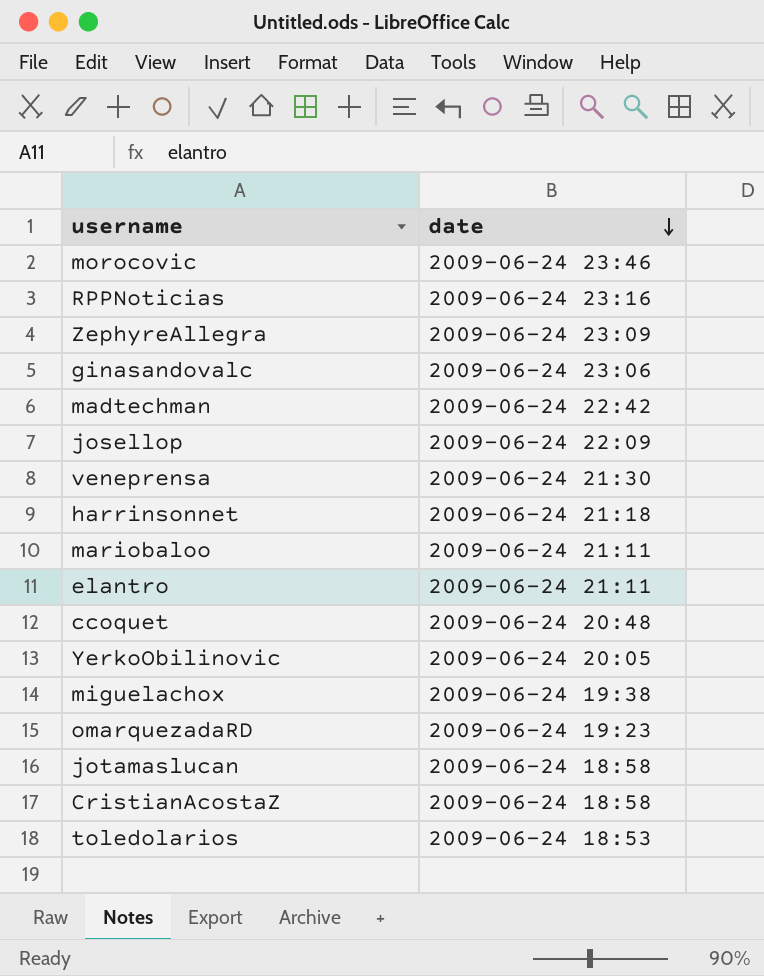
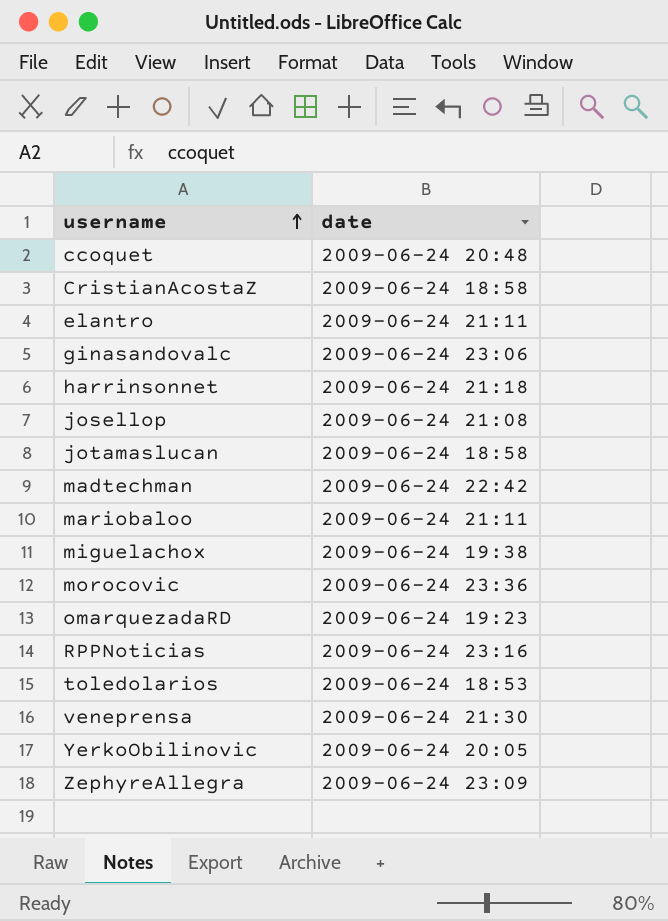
row order: date descending -> username ascending
josellop | date: 2009-06-24 22:09 -> 2009-06-24 21:08
morocovic | date: 2009-06-24 23:46 -> 2009-06-24 23:36

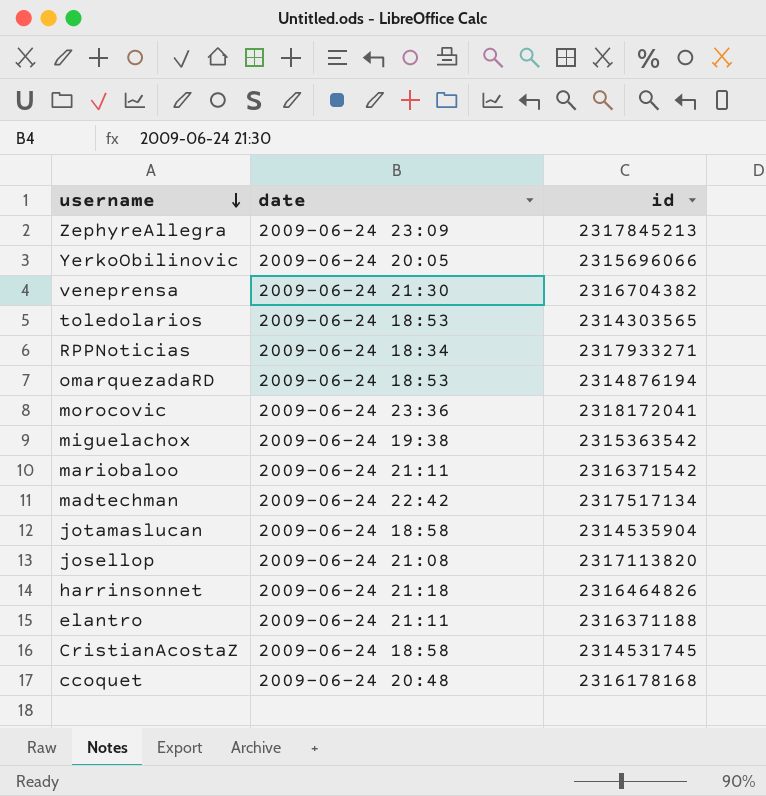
row order: username ascending -> username descending
column id | position: none -> 3
row ginasandovalc: 2009-06-24 23:06 -> none
RPPNoticias | date: 2009-06-24 23:16 -> 2009-06-24 18:34
omarquezadaRD | date: 2009-06-24 19:23 -> 2009-06-24 18:53

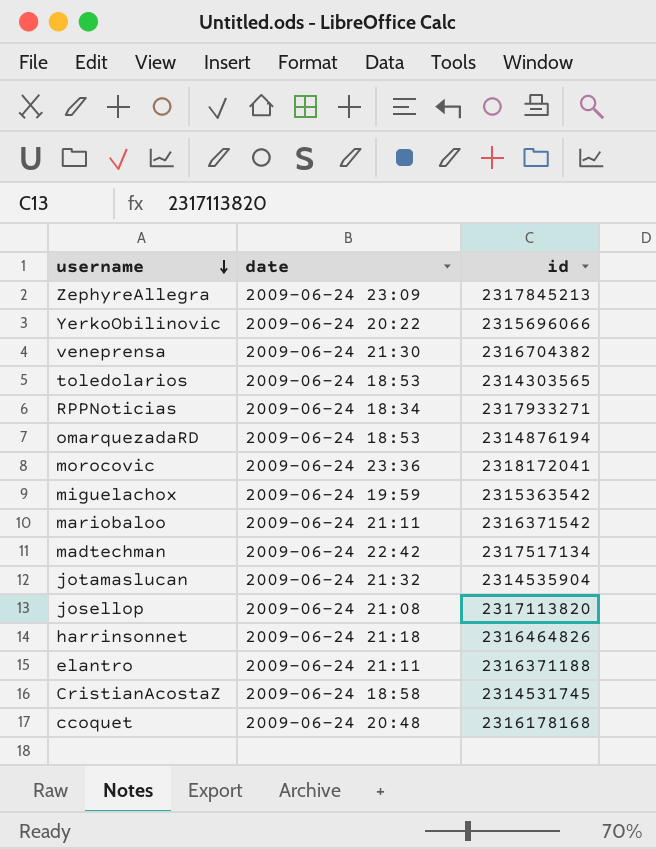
YerkoObilinovic | date: 2009-06-24 20:05 -> 2009-06-24 20:22
miguelachox | date: 2009-06-24 19:38 -> 2009-06-24 19:59
jotamaslucan | date: 2009-06-24 18:58 -> 2009-06-24 21:32

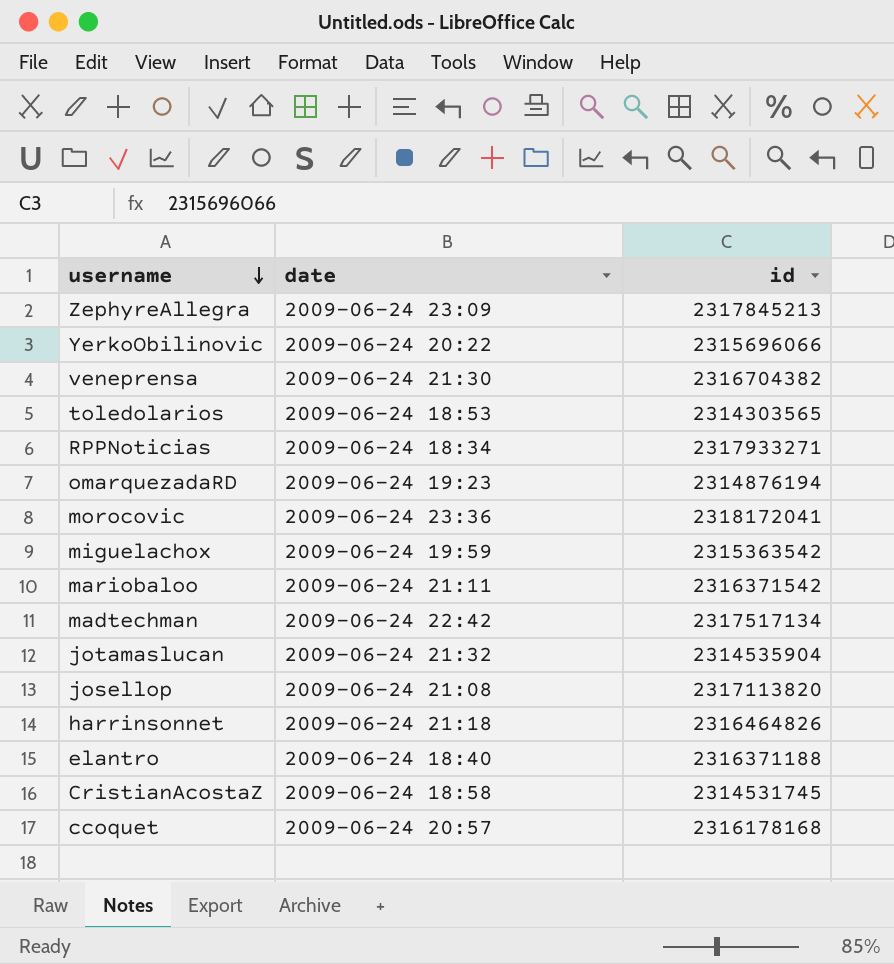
omarquezadaRD | date: 2009-06-24 18:53 -> 2009-06-24 19:23
elantro | date: 2009-06-24 21:11 -> 2009-06-24 18:40
ccoquet | date: 2009-06-24 20:48 -> 2009-06-24 20:57

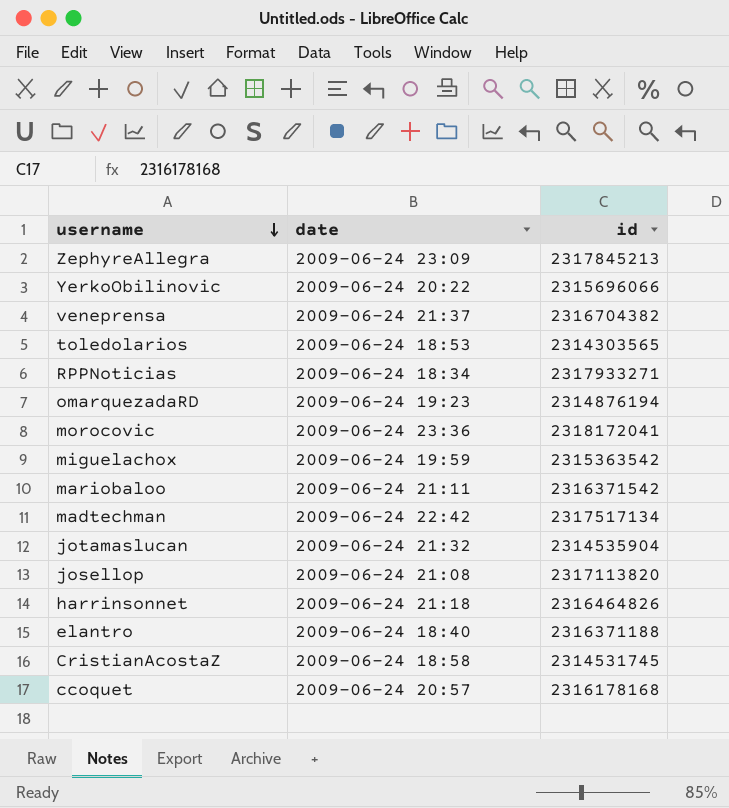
veneprensa | date: 2009-06-24 21:30 -> 2009-06-24 21:37

